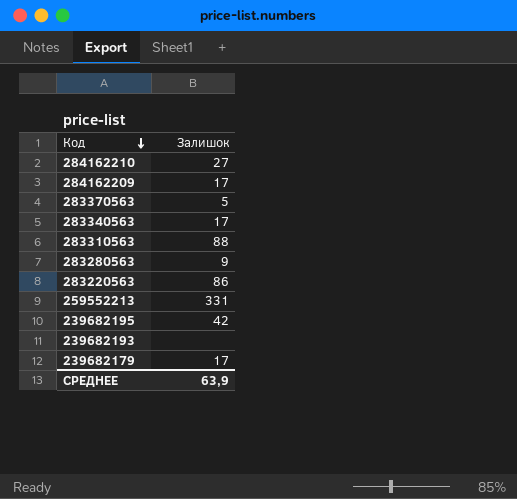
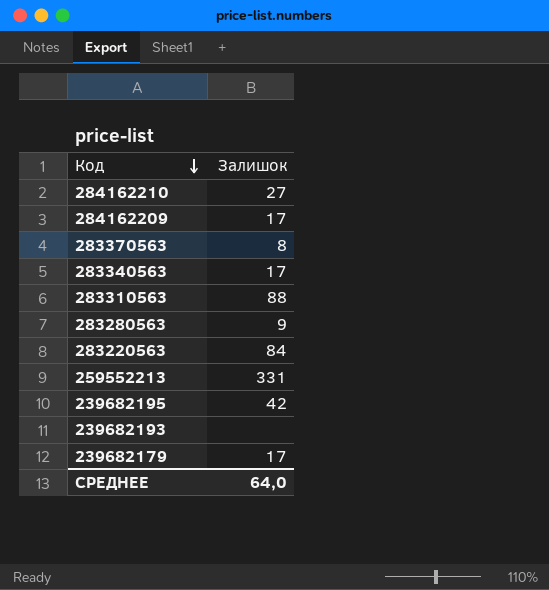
283370563 | Залишок: 5 -> 8
283220563 | Залишок: 86 -> 84
СРЕДНЕЕ | Залишок: 63,9 -> 64,0

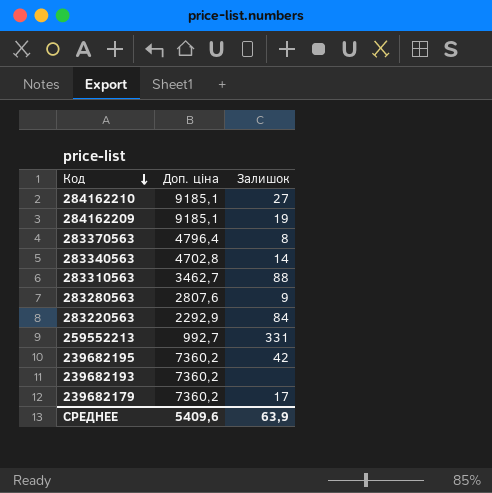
column Доп. ціна | position: none -> 2
284162209 | Залишок: 17 -> 19
283340563 | Залишок: 17 -> 14
СРЕДНЕЕ | Залишок: 64,0 -> 63,9

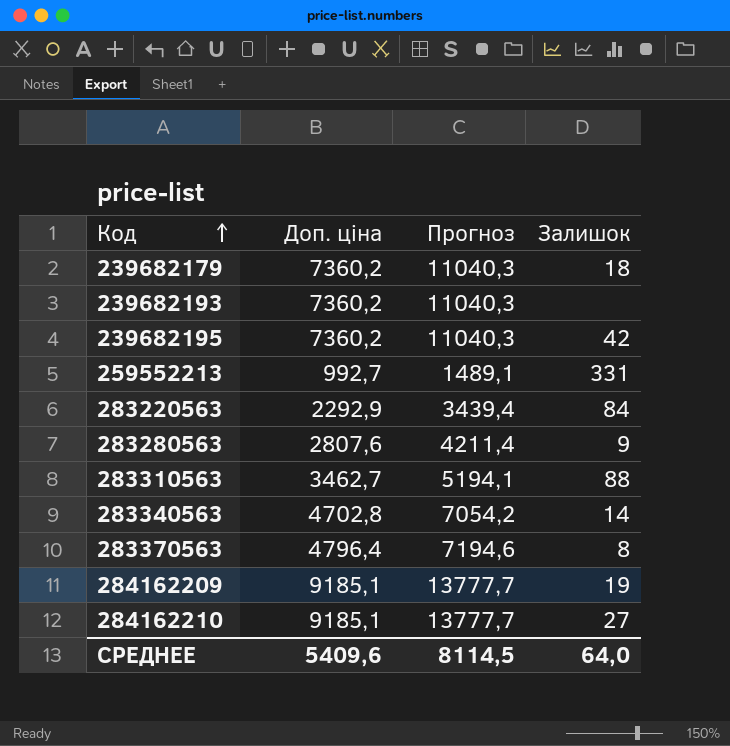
row order: Код descending -> Код ascending
column Прогноз | formula: none -> [Доп. ціна] * 1,5
239682179 | Залишок: 17 -> 18
СРЕДНЕЕ | Залишок: 63,9 -> 64,0

